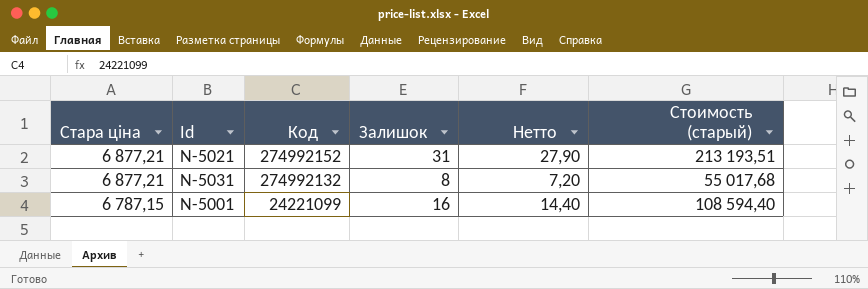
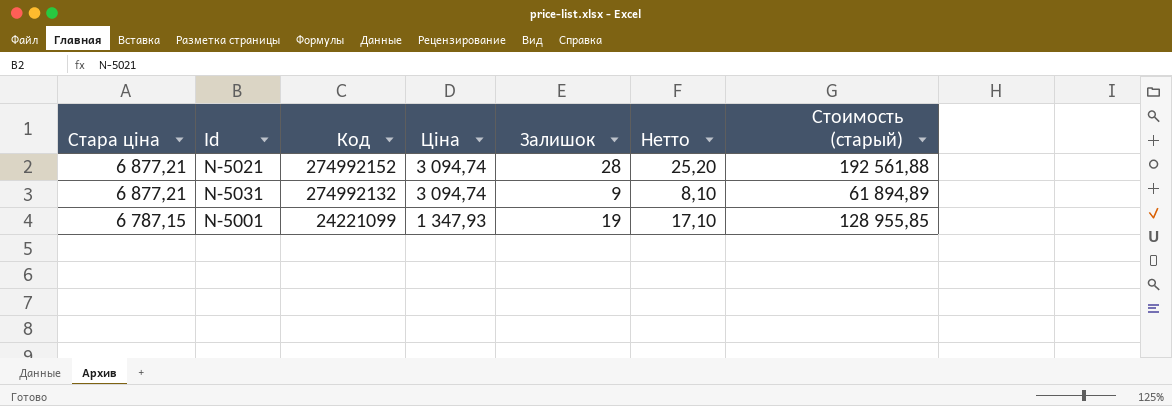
column Ціна | position: none -> 4
N-5021 | Залишок: 31 -> 28
N-5021 | Нетто: 27,90 -> 25,20
N-5021 | Стоимость (старый): 213 193,51 -> 192 561,88
N-5031 | Залишок: 8 -> 9
N-5031 | Нетто: 7,20 -> 8,10
N-5031 | Стоимость (старый): 55 017,68 -> 61 894,89
N-5001 | Залишок: 16 -> 19
N-5001 | Нетто: 14,40 -> 17,10
N-5001 | Стоимость (старый): 108 594,40 -> 128 955,85

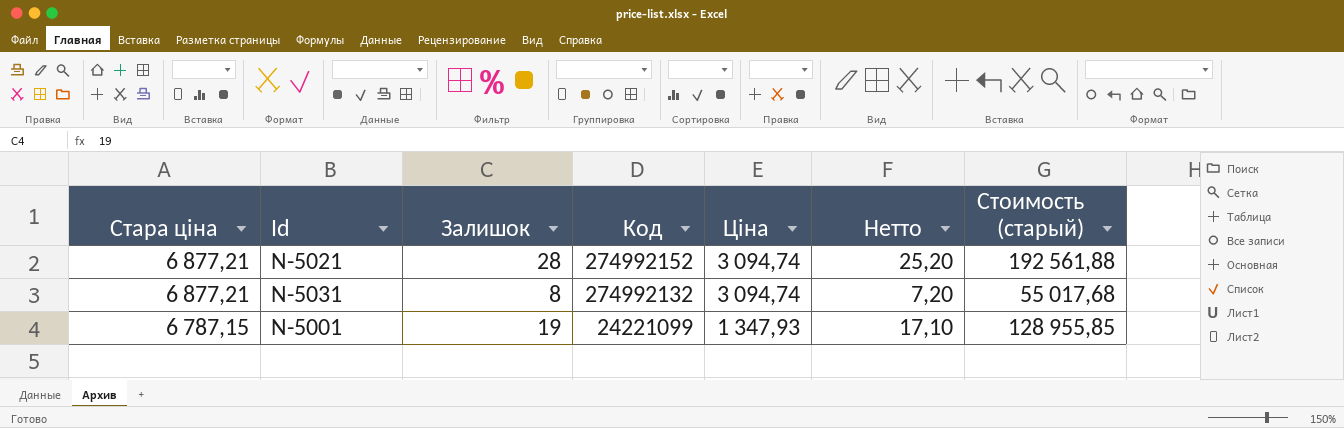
column Залишок | position: 5 -> 3
N-5031 | Залишок: 9 -> 8
N-5031 | Нетто: 8,10 -> 7,20
N-5031 | Стоимость (старый): 61 894,89 -> 55 017,68

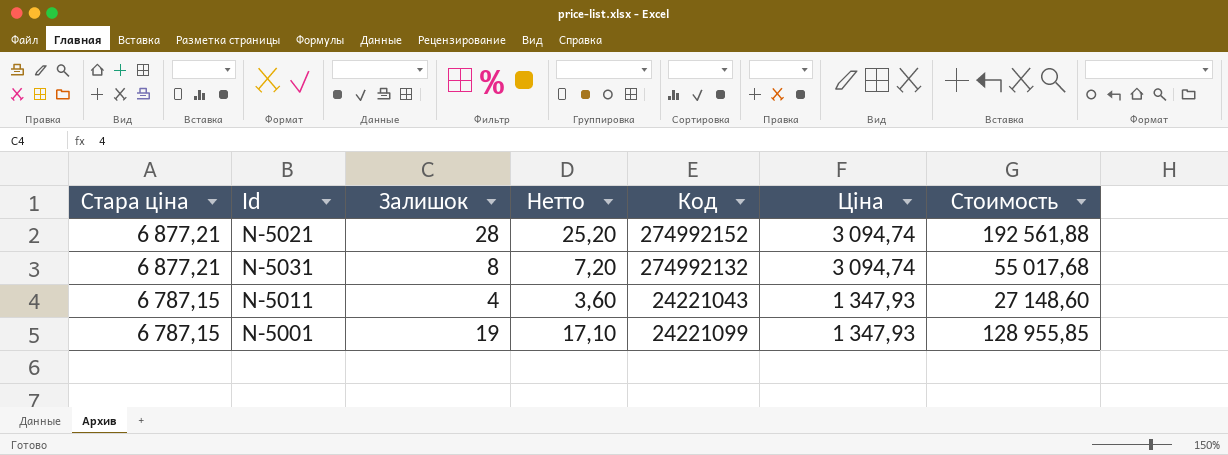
column Нетто | position: 6 -> 4
column name: Стоимость (старый) -> Стоимость
row N-5011: none -> 6 787,15 | 4 | 3,60 | 24221043 | 1 347,93 | 27 148,60

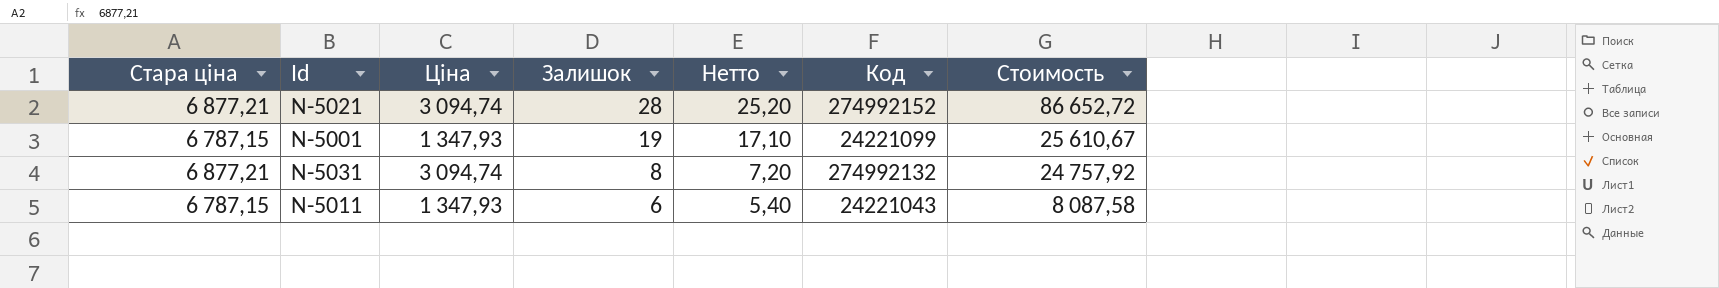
row order: Стара ціна descending -> Залишок descending
column Ціна | position: 6 -> 3
column Стоимость | formula: [Стара ціна] * [Залишок] -> [Ціна] * [Залишок]
N-5011 | Залишок: 4 -> 6
N-5011 | Нетто: 3,60 -> 5,40

